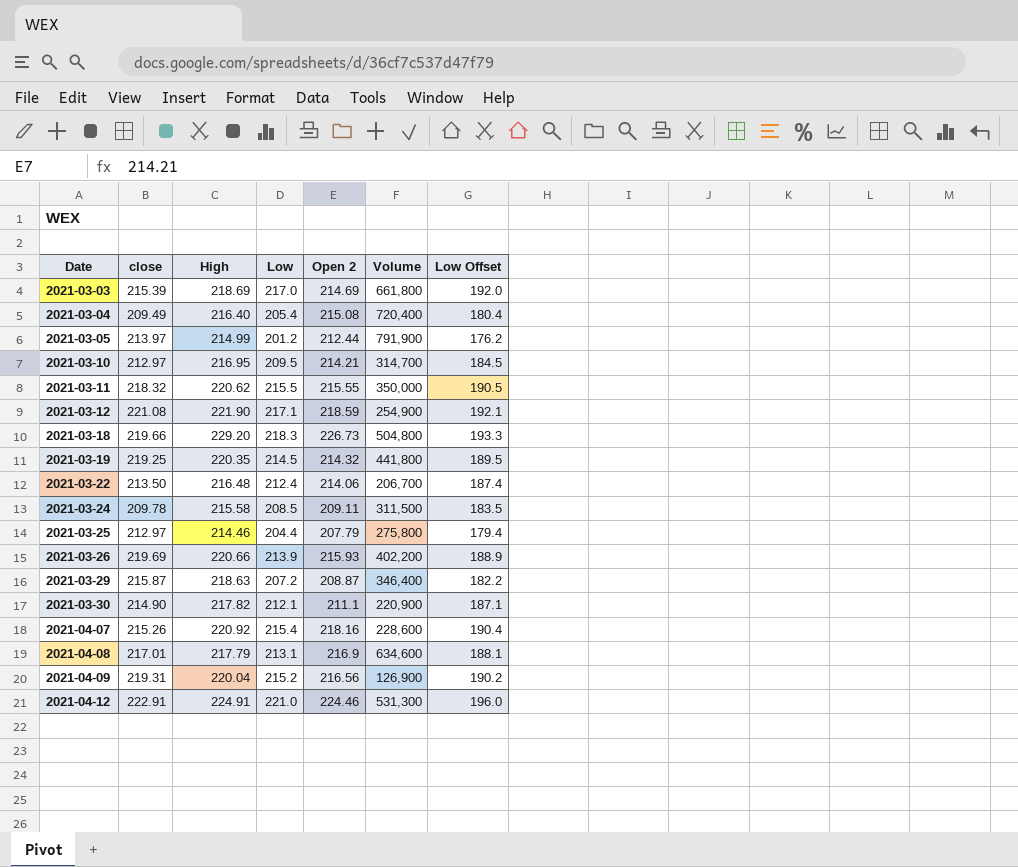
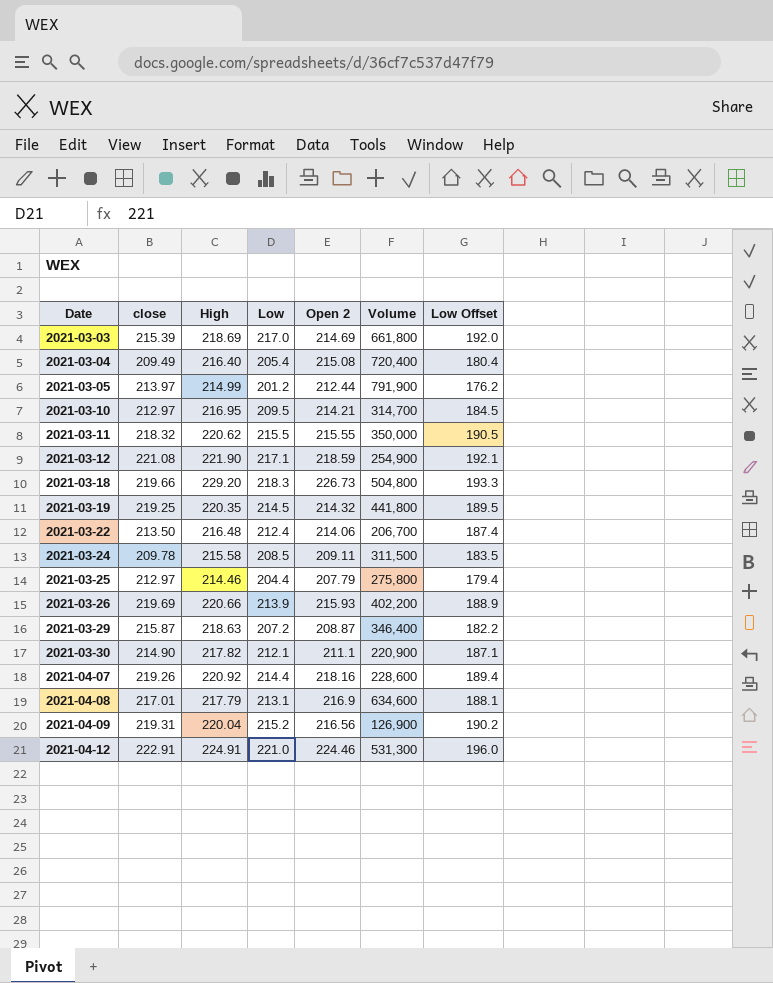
2021-04-07 | close: 215.26 -> 219.26
2021-04-07 | Low: 215.4 -> 214.4
2021-04-07 | Low Offset: 190.4 -> 189.4

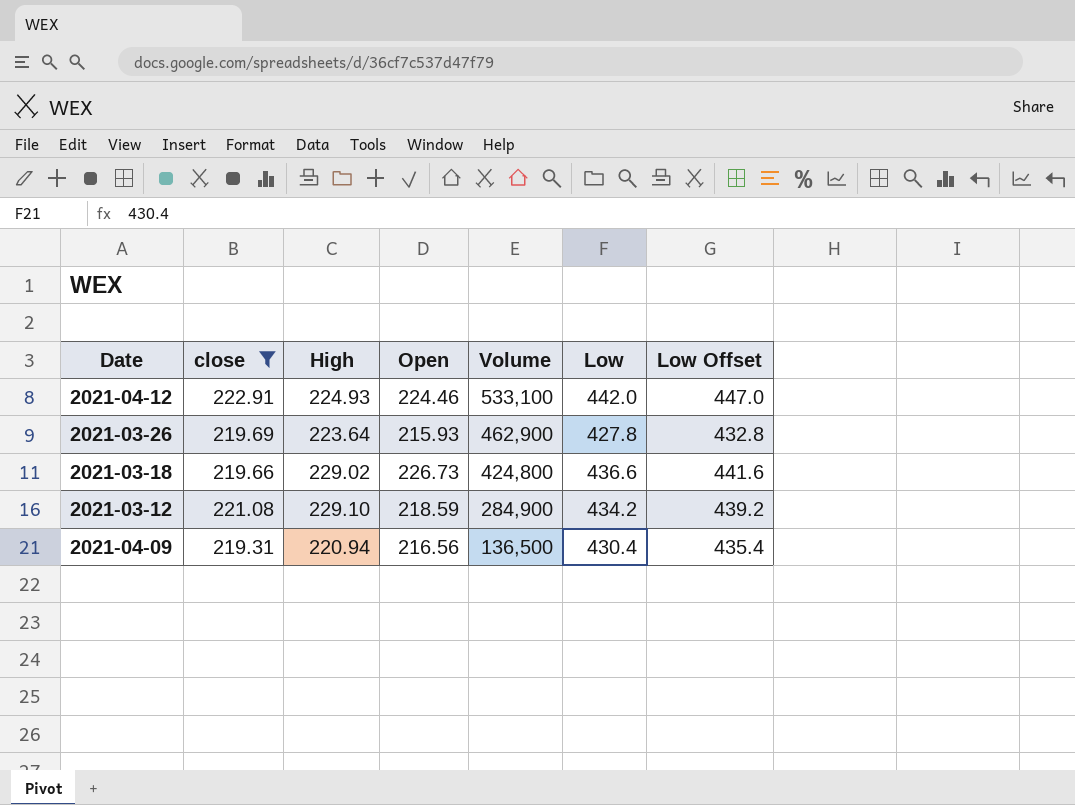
filter: none -> close >= 219.31
row order: Date ascending -> Volume descending
column name: Open 2 -> Open
column Low | position: 4 -> 6
column Low Offset | formula: [Low] - 25 -> [Low] + 5
2021-04-12 | High: 224.91 -> 224.93
2021-04-12 | Volume: 531,300 -> 533,100
2021-04-12 | Low: 221.0 -> 442.0
2021-03-26 | High: 220.66 -> 223.64
2021-03-26 | Volume: 402,200 -> 462,900
2021-03-26 | Low: 213.9 -> 427.8
2021-03-18 | High: 229.20 -> 229.02
2021-03-18 | Volume: 504,800 -> 424,800
2021-03-18 | Low: 218.3 -> 436.6
2021-03-12 | High: 221.90 -> 229.10
2021-03-12 | Volume: 254,900 -> 284,900
2021-03-12 | Low: 217.1 -> 434.2
2021-04-09 | High: 220.04 -> 220.94
2021-04-09 | Volume: 126,900 -> 136,500
2021-04-09 | Low: 215.2 -> 430.4

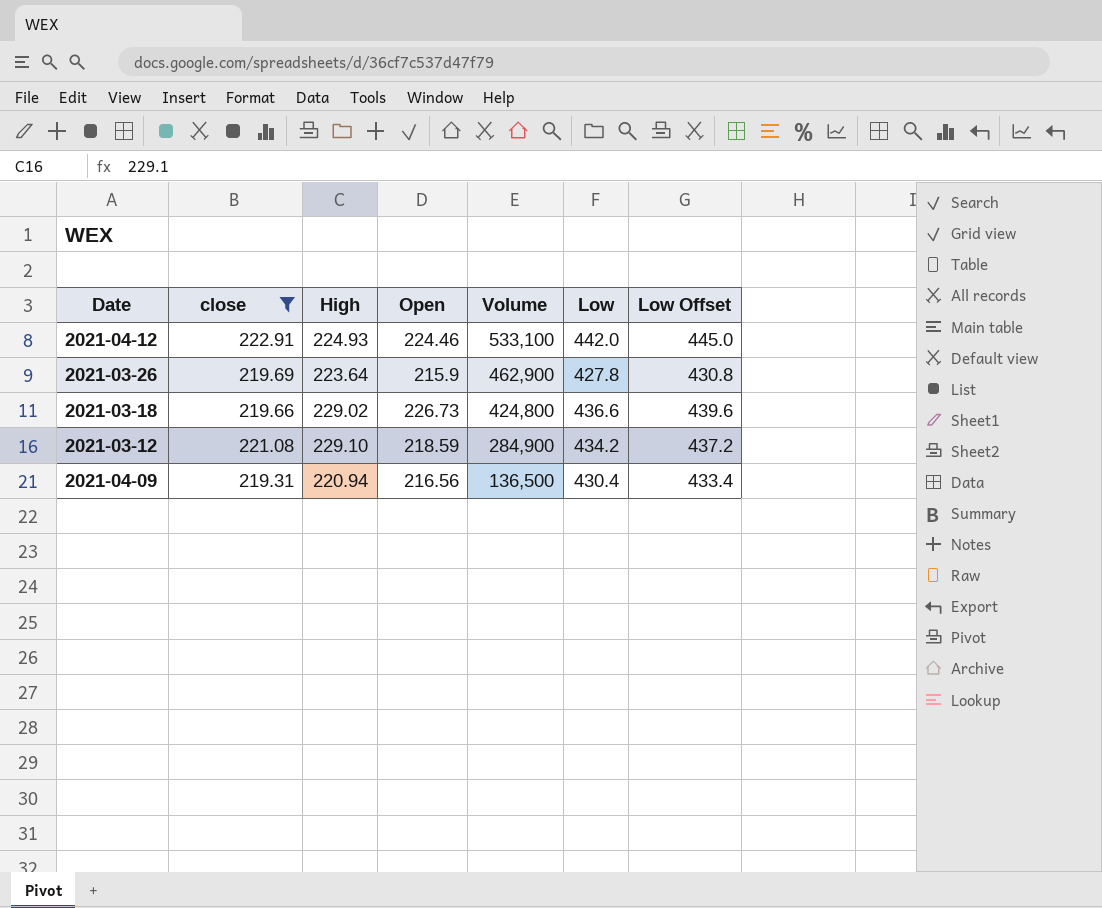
column Low Offset | formula: [Low] + 5 -> [Low] + 3
2021-03-26 | Open: 215.93 -> 215.9

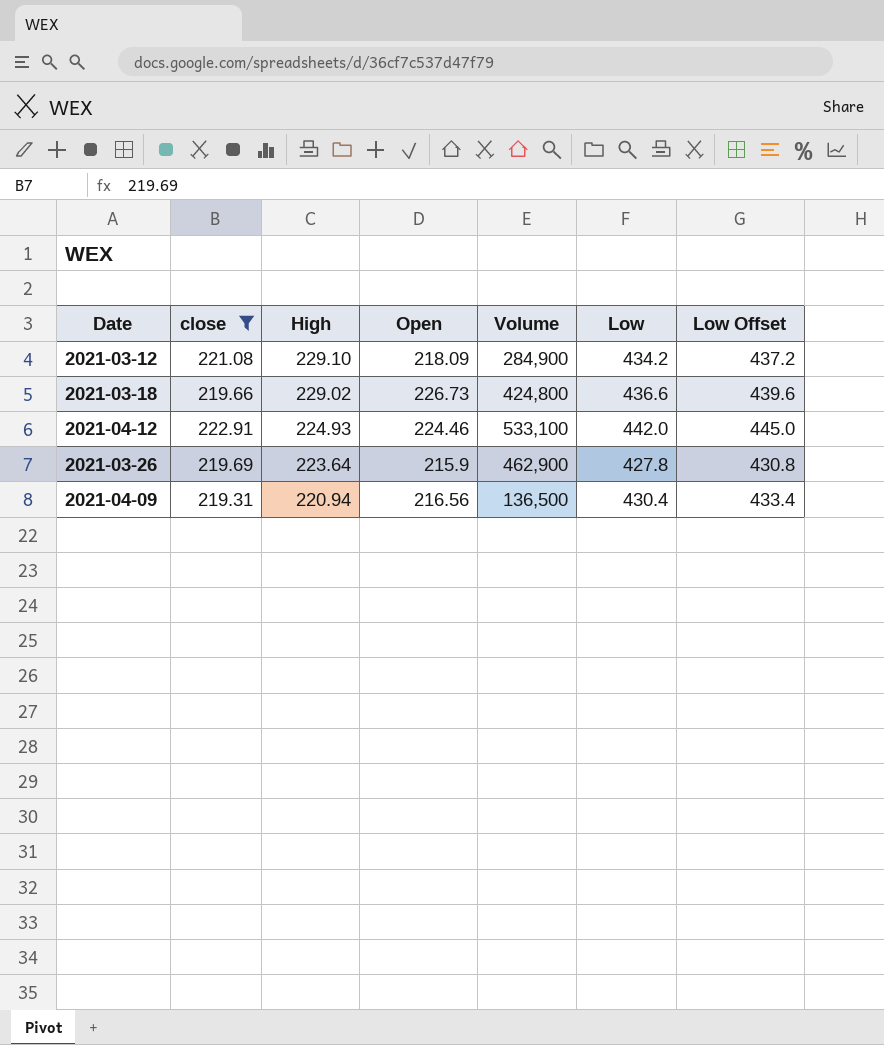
row order: Volume descending -> High descending
2021-03-12 | Open: 218.59 -> 218.09

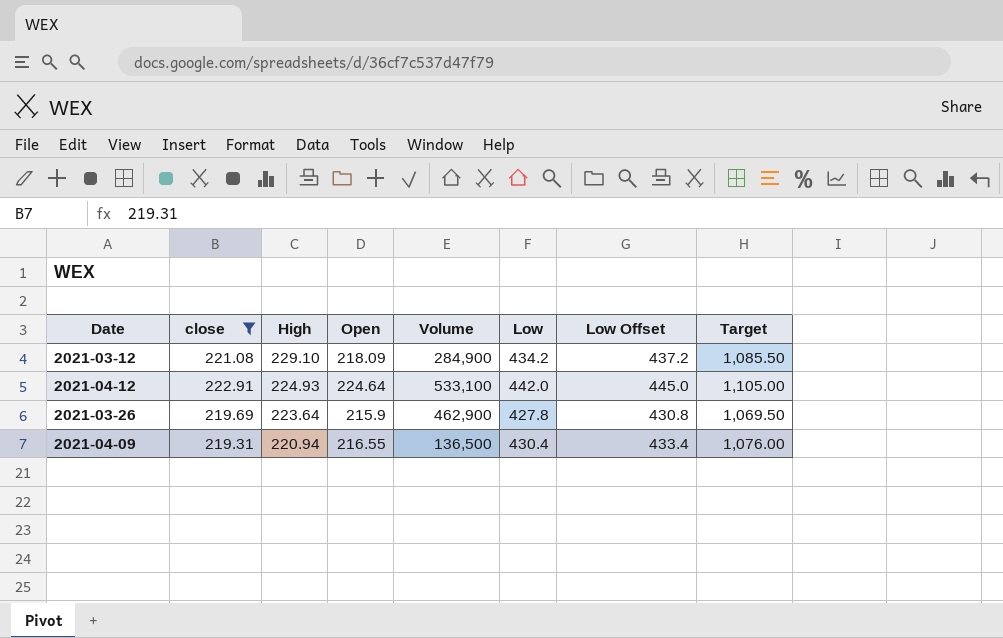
column Target | formula: none -> [Low] * 2.5
row 2021-03-18: 219.66 | 229.02 | 226.73 | 424,800 | 436.6 | 439.6 -> none
2021-04-12 | Open: 224.46 -> 224.64
2021-04-09 | Open: 216.56 -> 216.55

